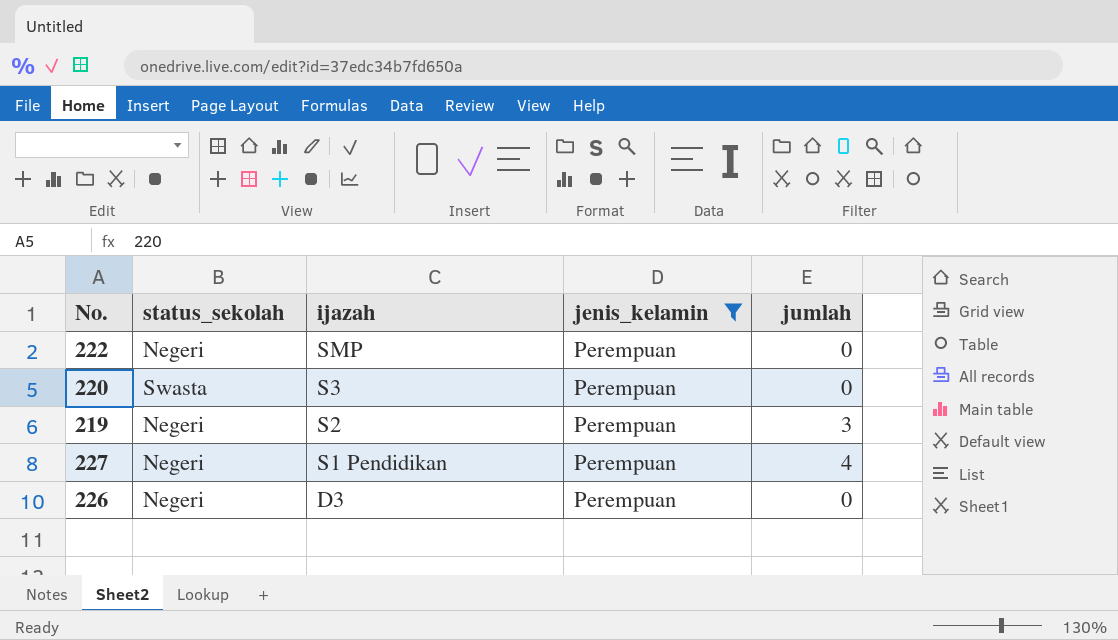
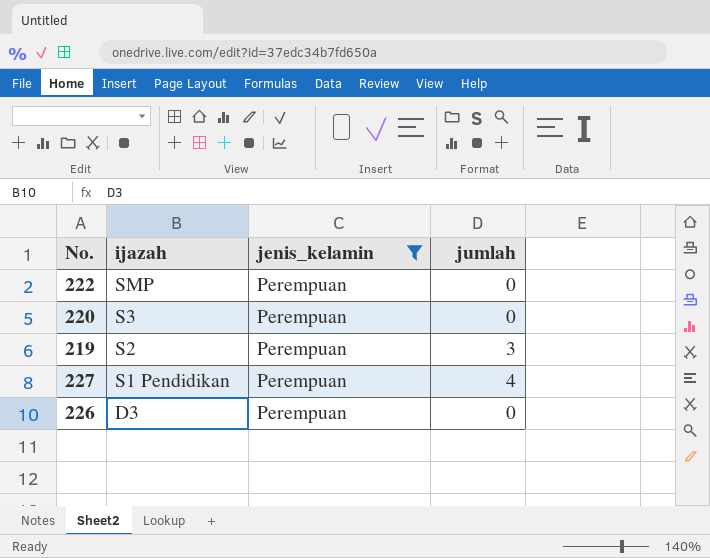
column status_sekolah | position: 2 -> none

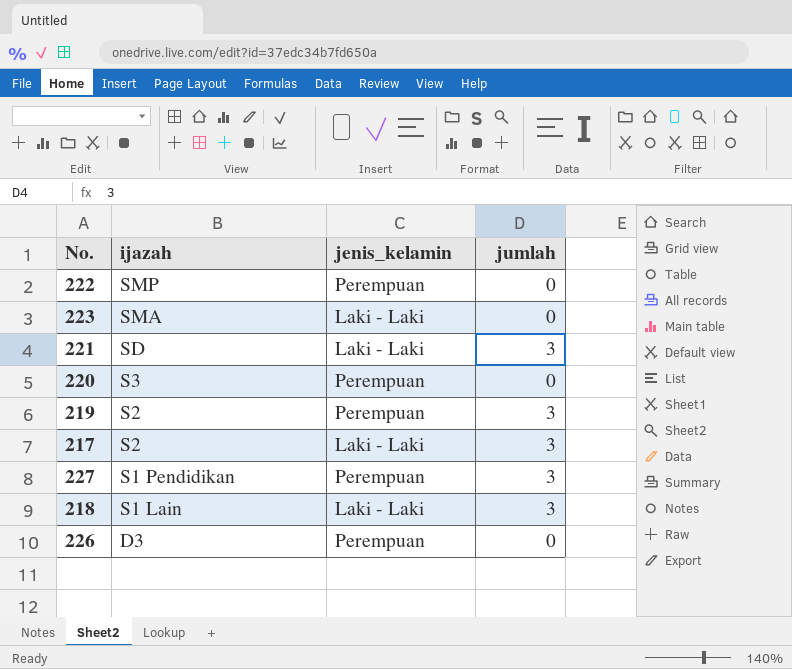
filter: jenis_kelamin = Perempuan -> none
227 | jumlah: 4 -> 3

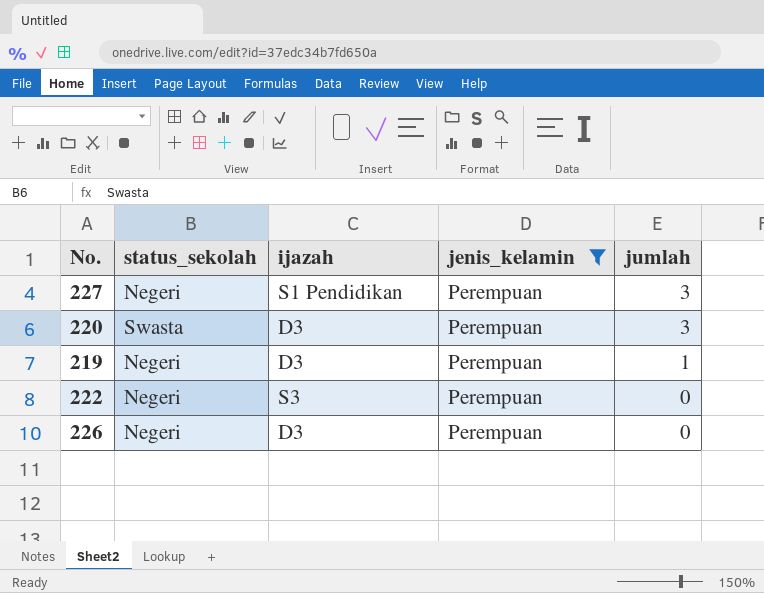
filter: none -> jenis_kelamin = Perempuan
row order: ijazah descending -> jumlah descending
column status_sekolah | position: none -> 2
220 | ijazah: S3 -> D3
220 | jumlah: 0 -> 3
219 | ijazah: S2 -> D3
219 | jumlah: 3 -> 1
222 | ijazah: SMP -> S3

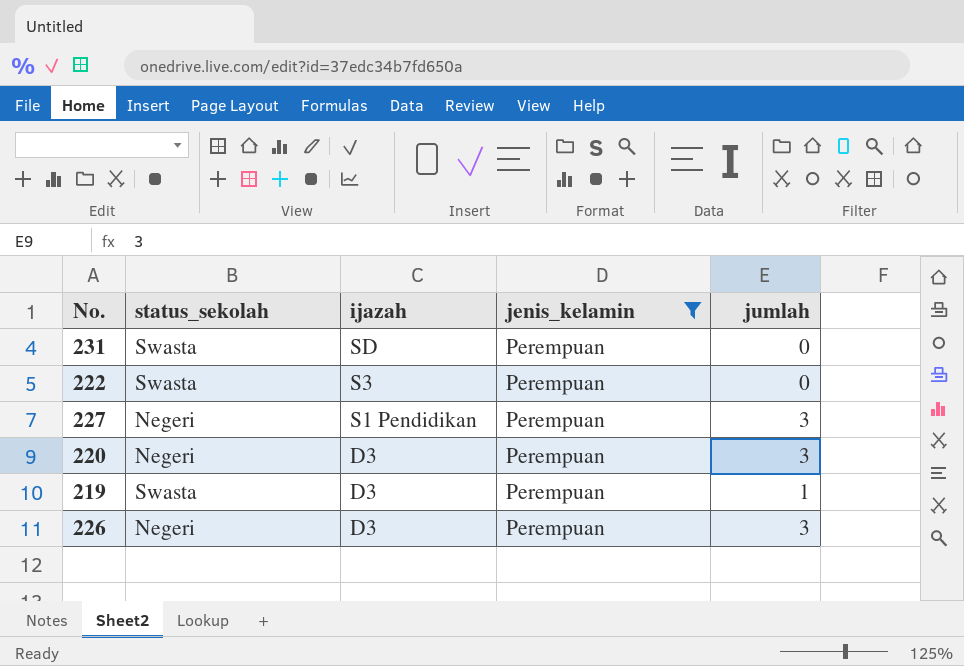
row order: jumlah descending -> ijazah descending
row 231: none -> Swasta | SD | Perempuan | 0
222 | status_sekolah: Negeri -> Swasta
220 | status_sekolah: Swasta -> Negeri
219 | status_sekolah: Negeri -> Swasta
226 | jumlah: 0 -> 3

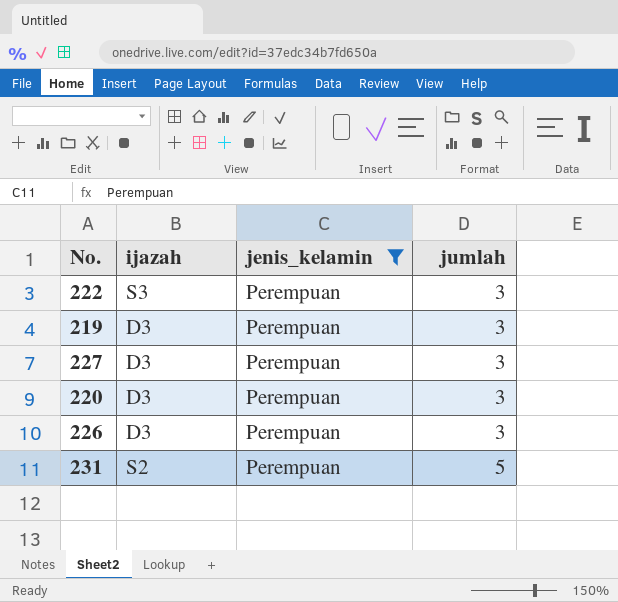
row order: ijazah descending -> jumlah ascending
column status_sekolah | position: 2 -> none
222 | jumlah: 0 -> 3
219 | jumlah: 1 -> 3
227 | ijazah: S1 Pendidikan -> D3
231 | ijazah: SD -> S2
231 | jumlah: 0 -> 5

